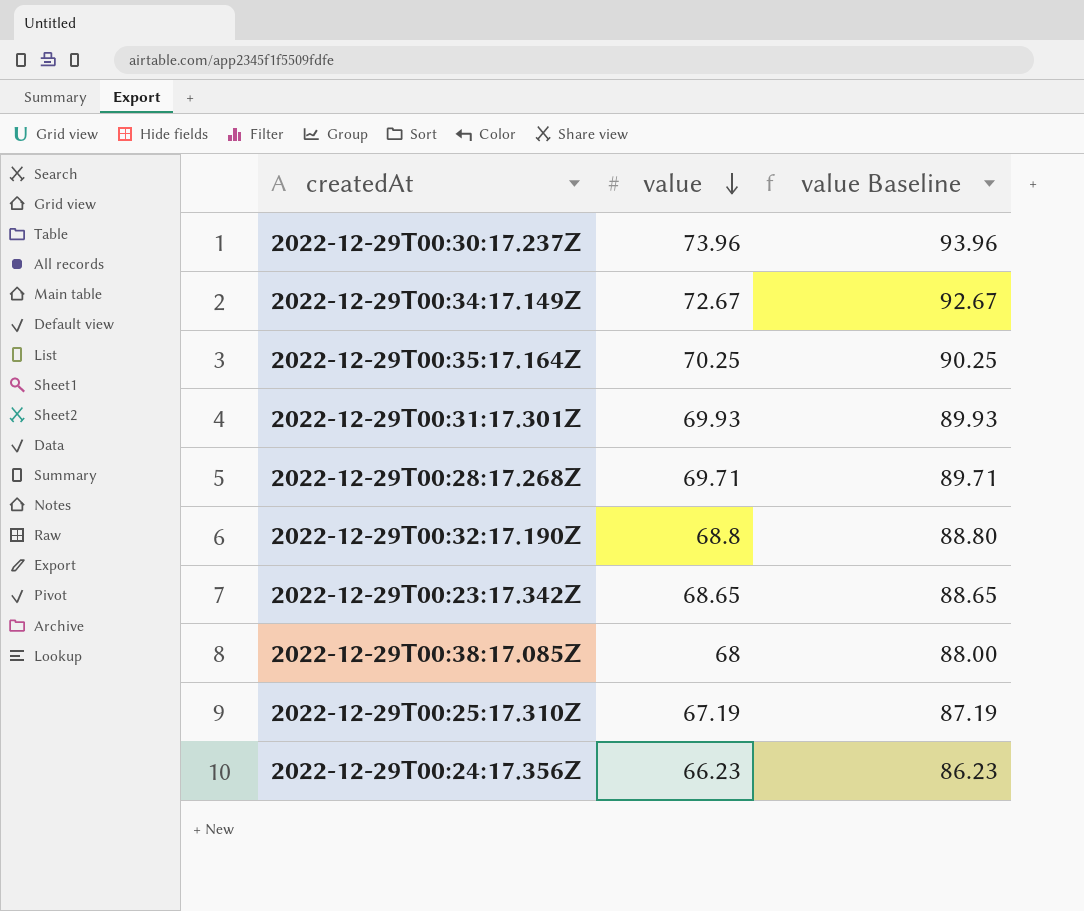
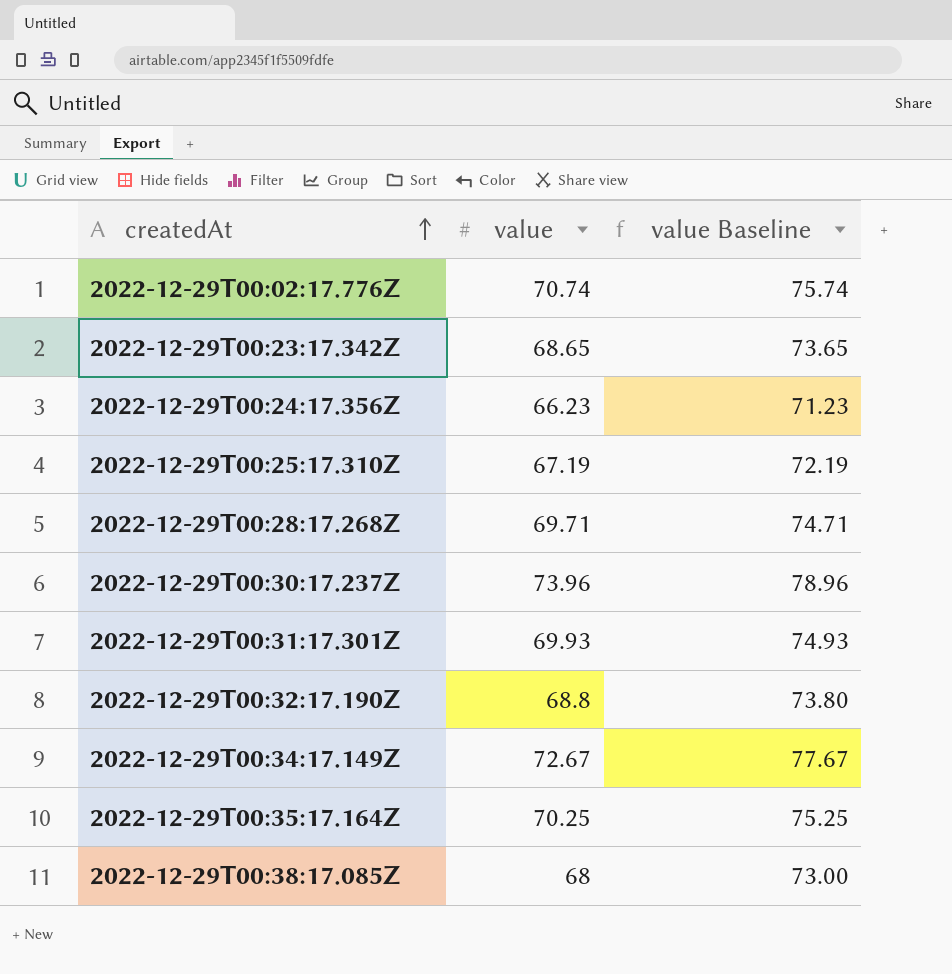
row order: value descending -> createdAt ascending
column value Baseline | formula: [value] + 20 -> [value] + 5
row 2022-12-29T00:02:17.776Z: none -> 70.74 | 75.74

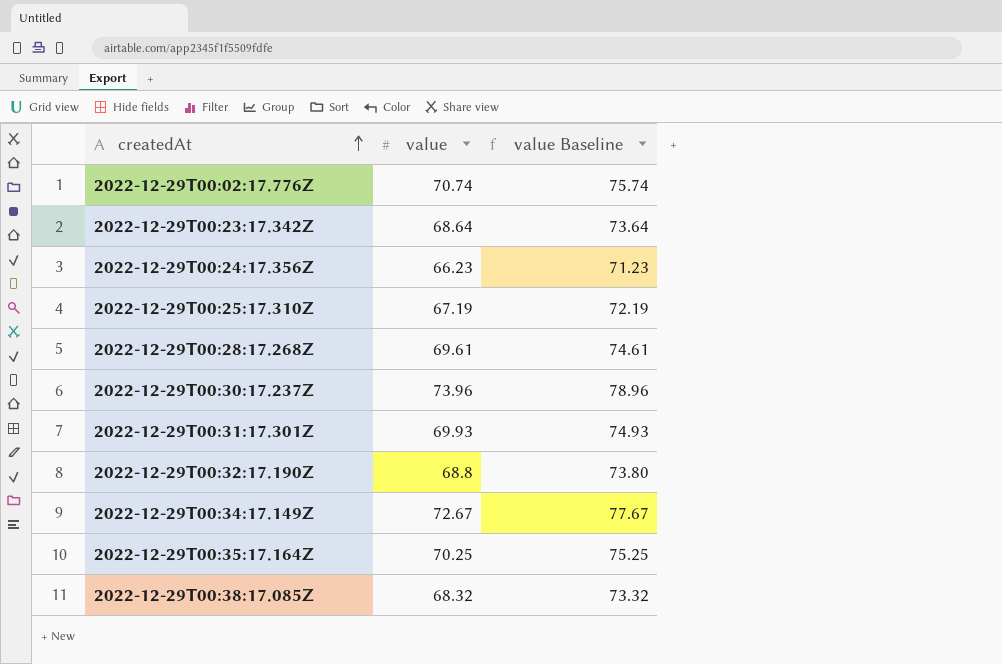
2022-12-29T00:23:17.342Z | value: 68.65 -> 68.64
2022-12-29T00:23:17.342Z | value Baseline: 73.65 -> 73.64
2022-12-29T00:28:17.268Z | value: 69.71 -> 69.61
2022-12-29T00:28:17.268Z | value Baseline: 74.71 -> 74.61
2022-12-29T00:38:17.085Z | value: 68 -> 68.32
2022-12-29T00:38:17.085Z | value Baseline: 73.00 -> 73.32

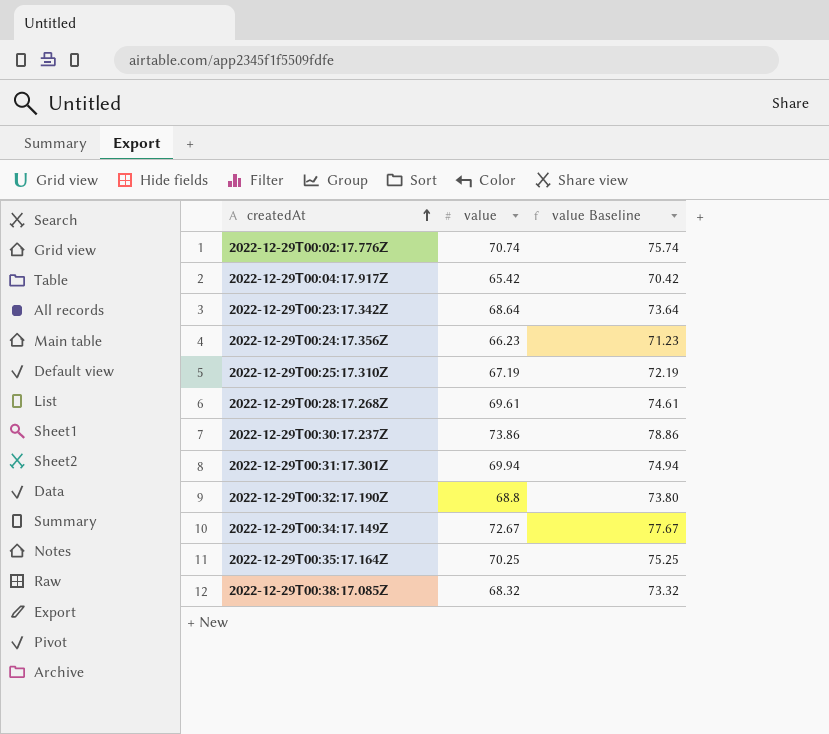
row 2022-12-29T00:04:17.917Z: none -> 65.42 | 70.42
2022-12-29T00:30:17.237Z | value: 73.96 -> 73.86
2022-12-29T00:30:17.237Z | value Baseline: 78.96 -> 78.86
2022-12-29T00:31:17.301Z | value: 69.93 -> 69.94
2022-12-29T00:31:17.301Z | value Baseline: 74.93 -> 74.94

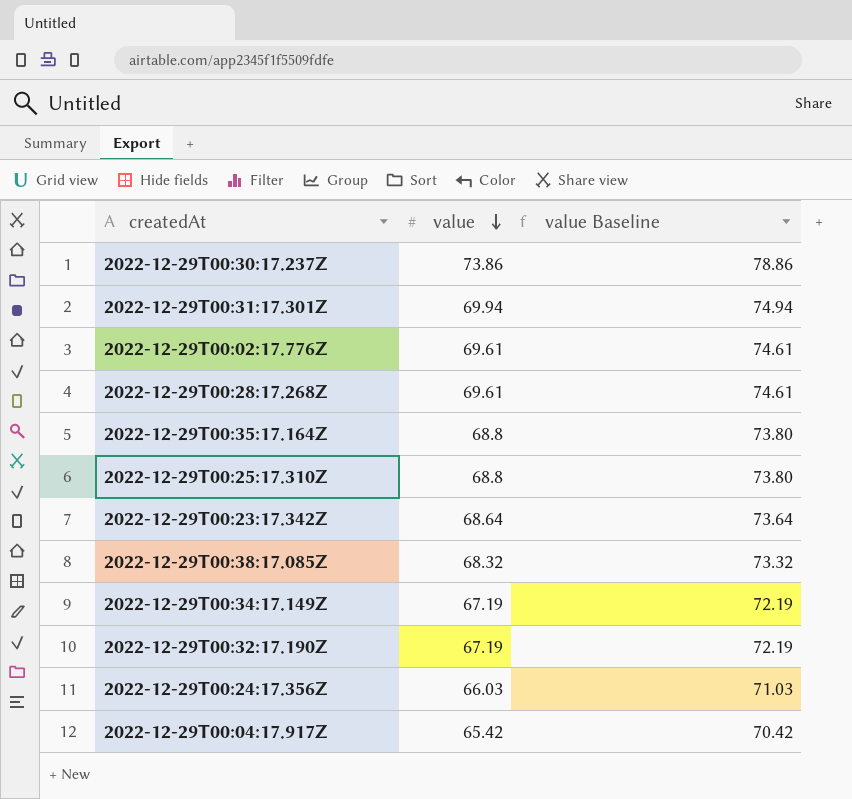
row order: createdAt ascending -> value descending
2022-12-29T00:02:17.776Z | value: 70.74 -> 69.61
2022-12-29T00:02:17.776Z | value Baseline: 75.74 -> 74.61
2022-12-29T00:35:17.164Z | value: 70.25 -> 68.8
2022-12-29T00:35:17.164Z | value Baseline: 75.25 -> 73.80
2022-12-29T00:25:17.310Z | value: 67.19 -> 68.8
2022-12-29T00:25:17.310Z | value Baseline: 72.19 -> 73.80
2022-12-29T00:34:17.149Z | value: 72.67 -> 67.19
2022-12-29T00:34:17.149Z | value Baseline: 77.67 -> 72.19
2022-12-29T00:32:17.190Z | value: 68.8 -> 67.19
2022-12-29T00:32:17.190Z | value Baseline: 73.80 -> 72.19
2022-12-29T00:24:17.356Z | value: 66.23 -> 66.03
2022-12-29T00:24:17.356Z | value Baseline: 71.23 -> 71.03

